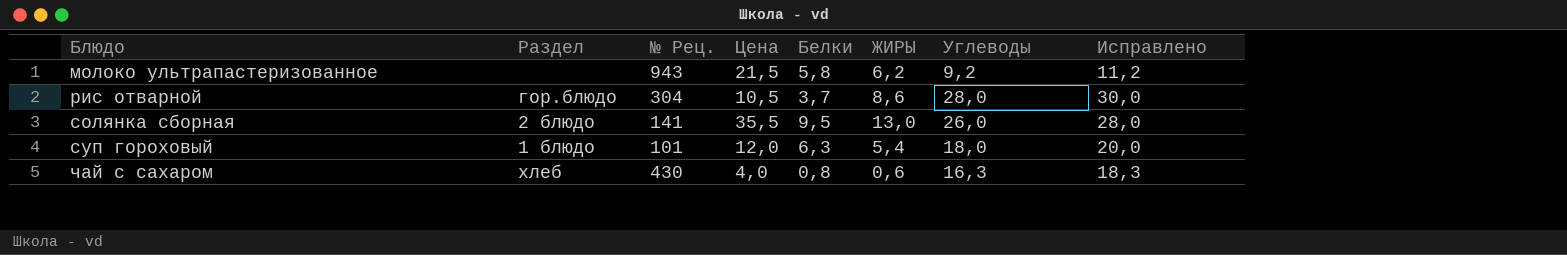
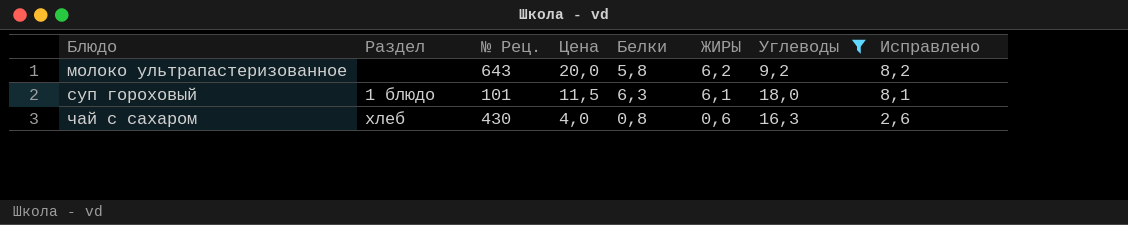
filter: none -> Углеводы <= 18,0
column Исправлено | formula: [Углеводы] + 2 -> [ЖИРЫ] + 2
молоко ультрапастеризованное | № Рец.: 943 -> 643
молоко ультрапастеризованное | Цена: 21,5 -> 20,0
суп гороховый | Цена: 12,0 -> 11,5
суп гороховый | ЖИРЫ: 5,4 -> 6,1

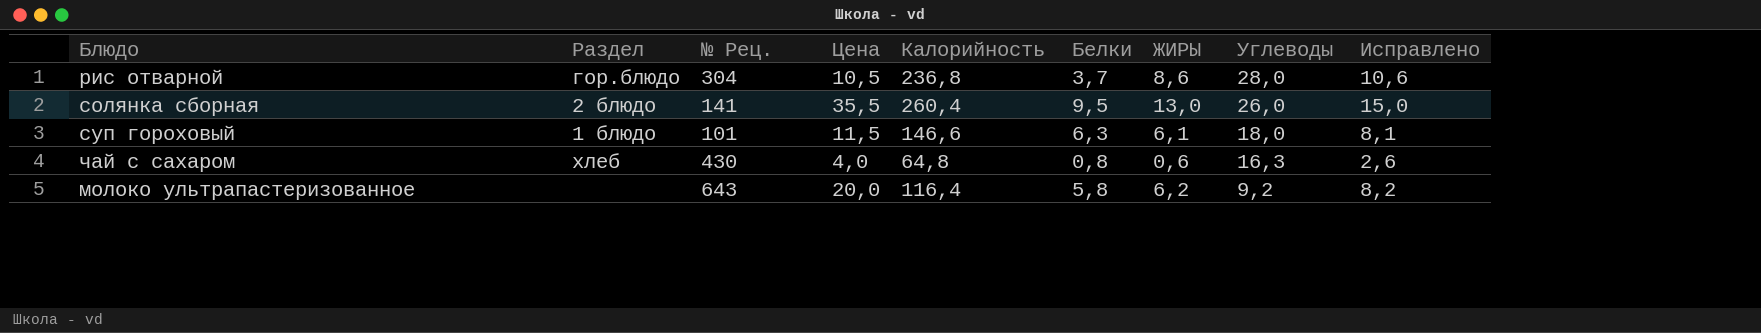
filter: Углеводы <= 18,0 -> none
row order: Блюдо ascending -> Углеводы descending
column Калорийность | position: none -> 5

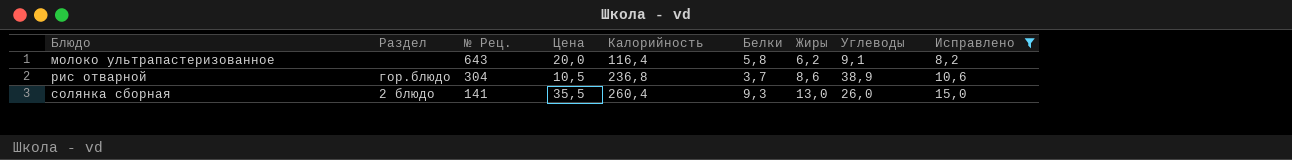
filter: none -> Исправлено >= 8,2
row order: Углеводы descending -> Блюдо ascending
column name: ЖИРЫ -> Жиры
молоко ультрапастеризованное | Углеводы: 9,2 -> 9,1
рис отварной | Углеводы: 28,0 -> 38,9
солянка сборная | Белки: 9,5 -> 9,3

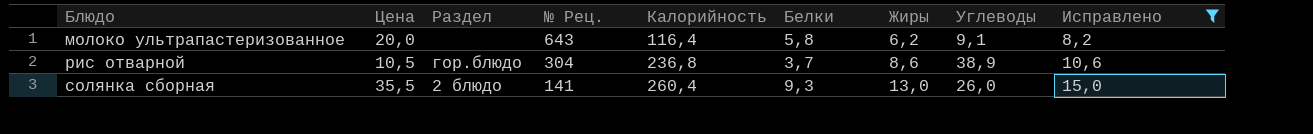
column Цена | position: 4 -> 2

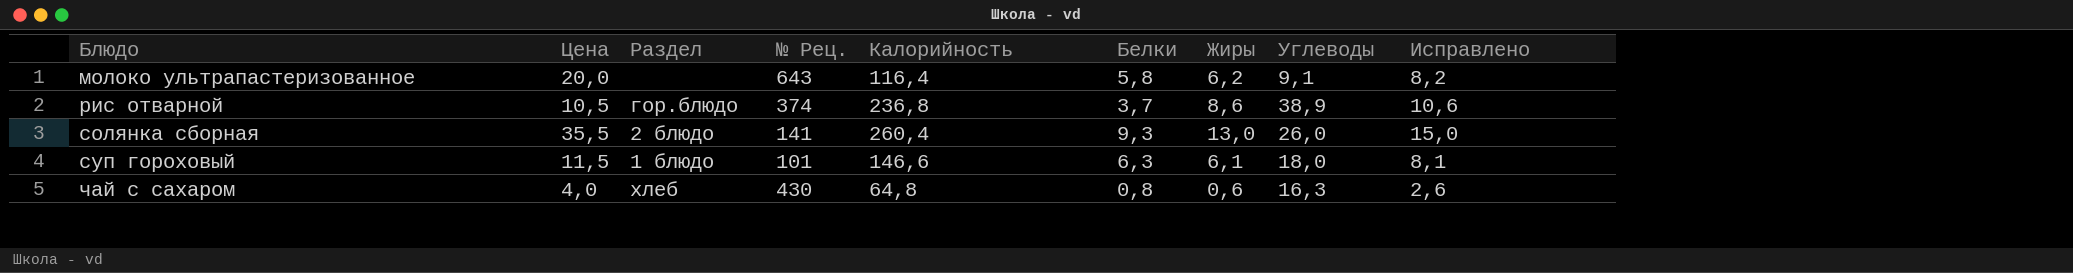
filter: Исправлено >= 8,2 -> none
рис отварной | № Рец.: 304 -> 374

